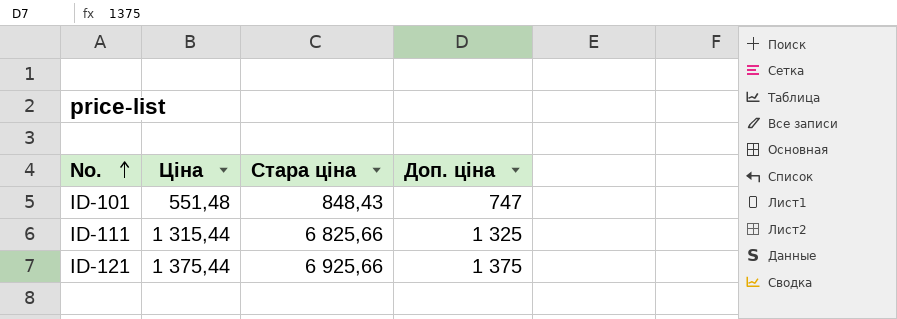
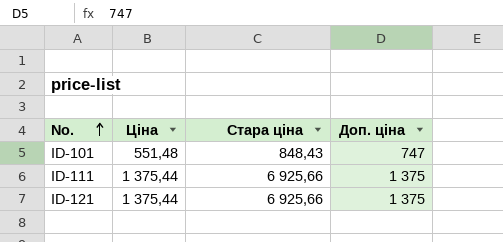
ID-111 | Ціна: 1 315,44 -> 1 375,44
ID-111 | Стара ціна: 6 825,66 -> 6 925,66
ID-111 | Доп. ціна: 1 325 -> 1 375

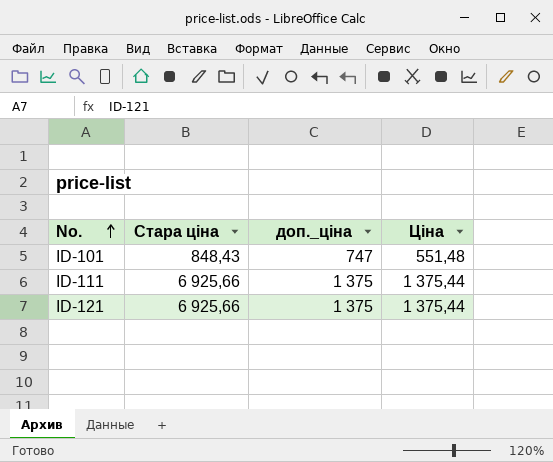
column name: Доп. ціна -> доп._ціна
column Ціна | position: 2 -> 4

